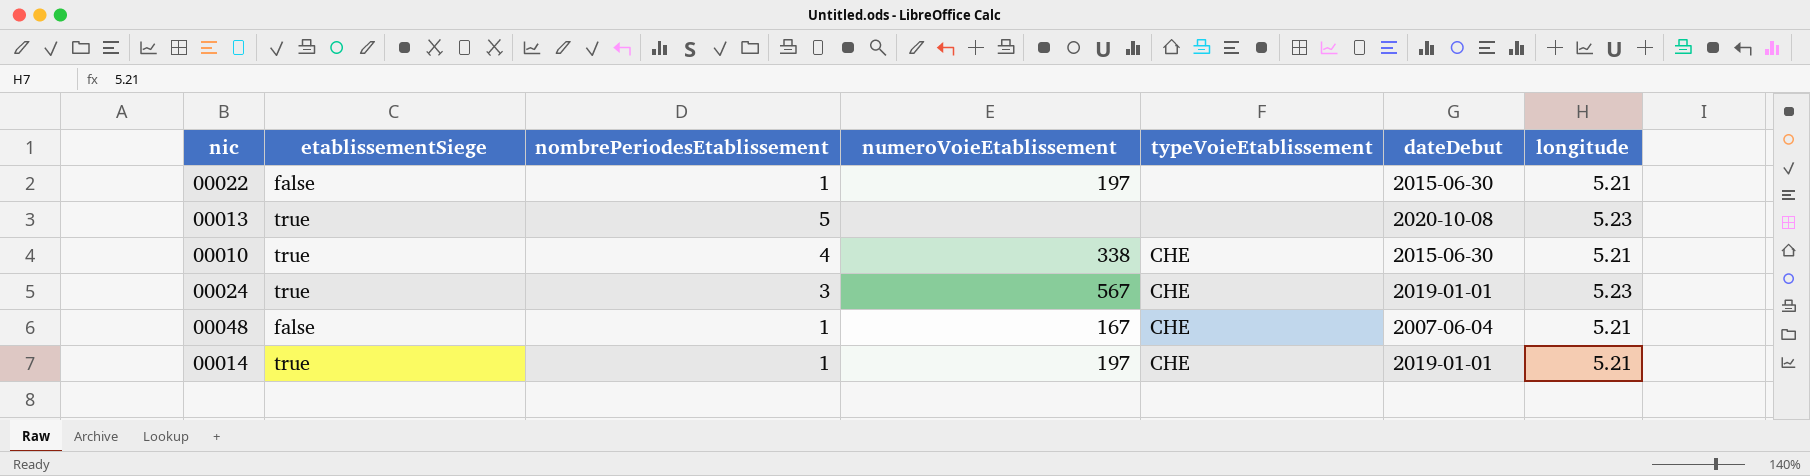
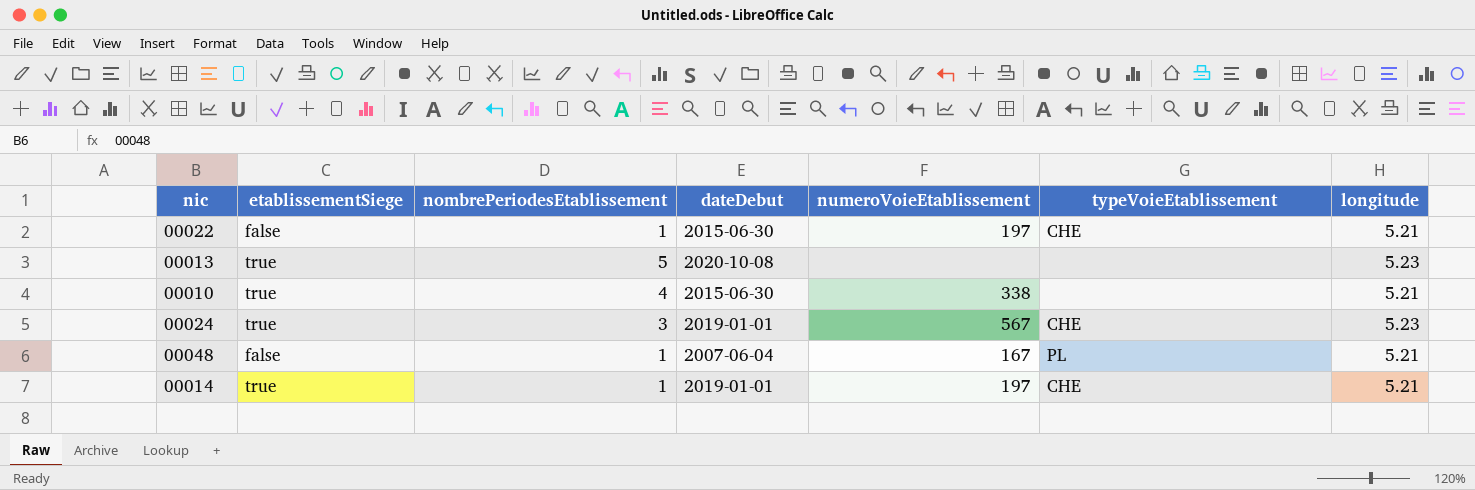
column dateDebut | position: 6 -> 4
00022 | typeVoieEtablissement: none -> CHE
00010 | typeVoieEtablissement: CHE -> none
00048 | typeVoieEtablissement: CHE -> PL

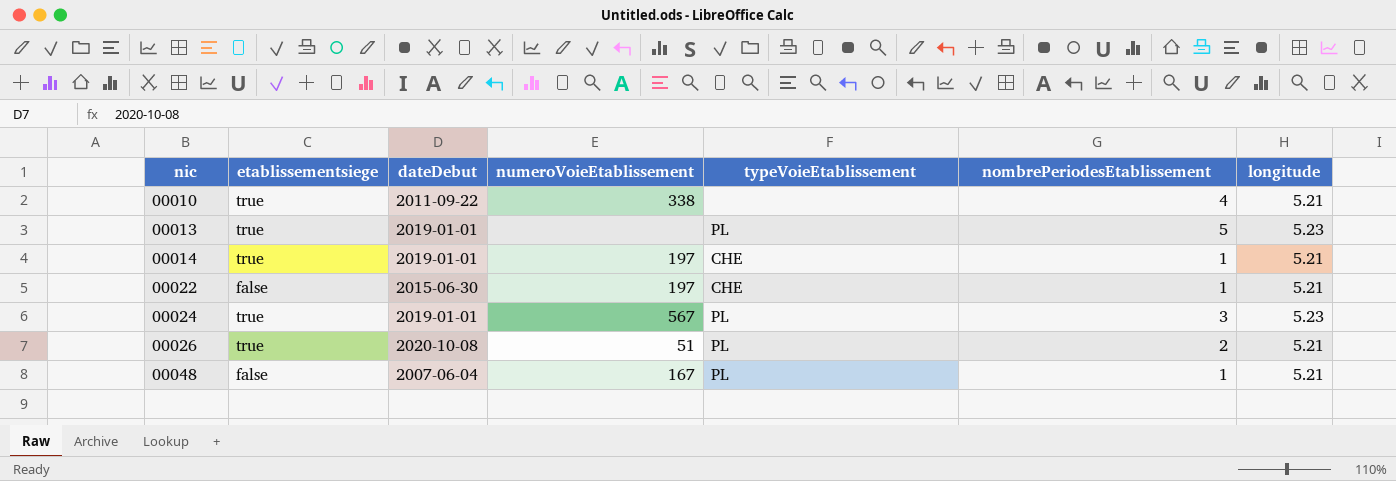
row order: none -> nic ascending
column name: etablissementSiege -> etablissementsiege
column nombrePeriodesEtablissement | position: 3 -> 6
00010 | dateDebut: 2015-06-30 -> 2011-09-22
00013 | dateDebut: 2020-10-08 -> 2019-01-01
00013 | typeVoieEtablissement: none -> PL
00024 | typeVoieEtablissement: CHE -> PL
row 00026: none -> true | 2020-10-08 | 51 | PL | 2 | 5.21

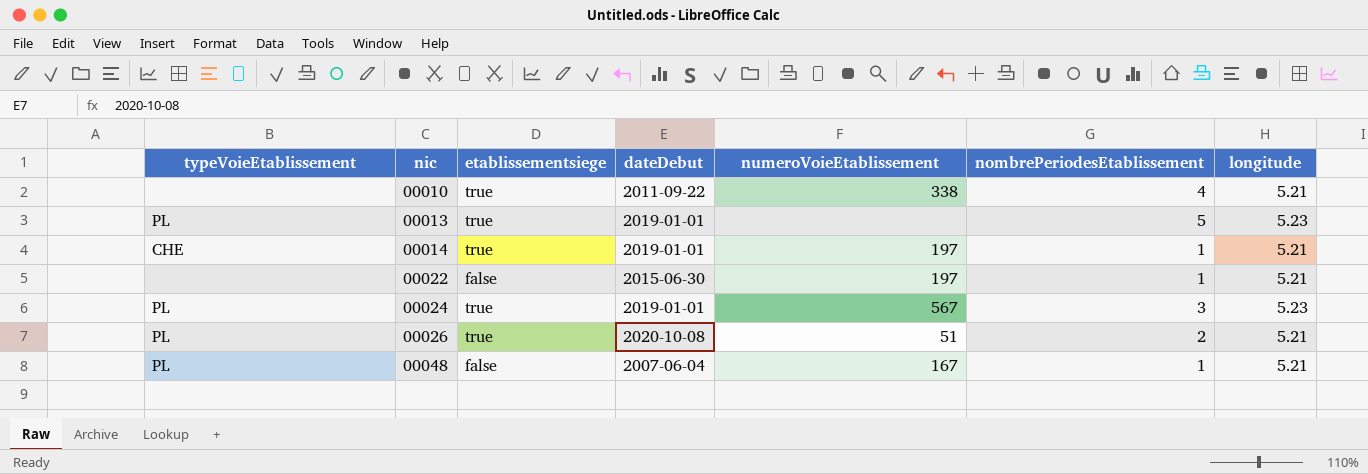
column typeVoieEtablissement | position: 5 -> 1
00022 | typeVoieEtablissement: CHE -> none

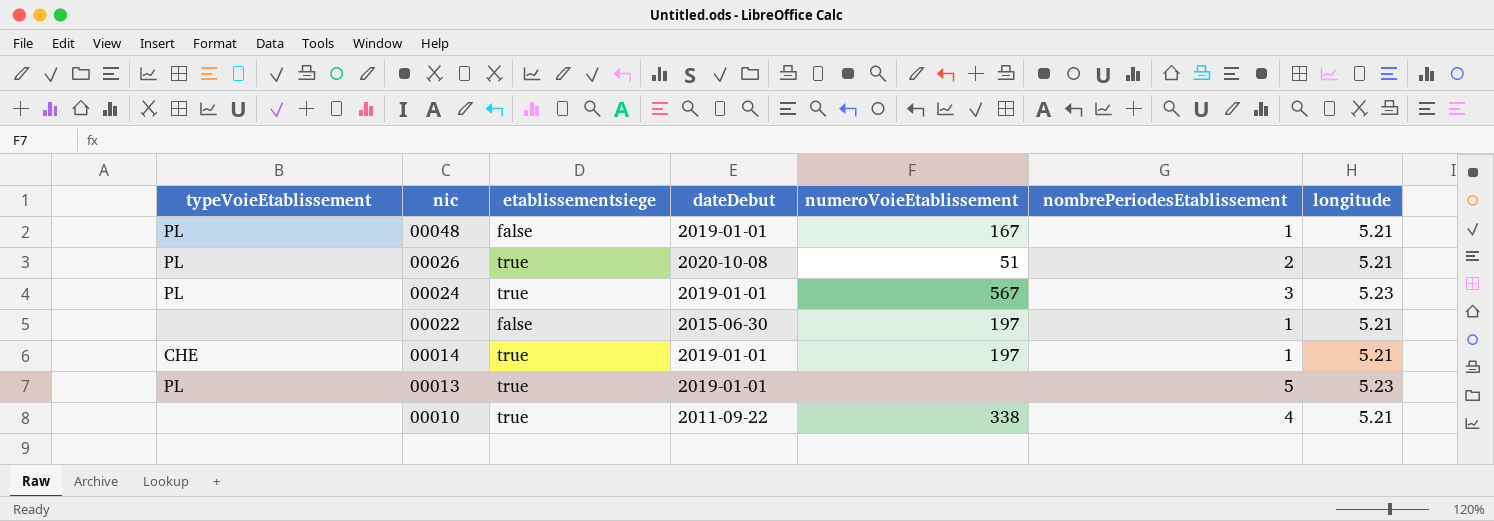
row order: nic ascending -> nic descending
00048 | dateDebut: 2007-06-04 -> 2019-01-01

